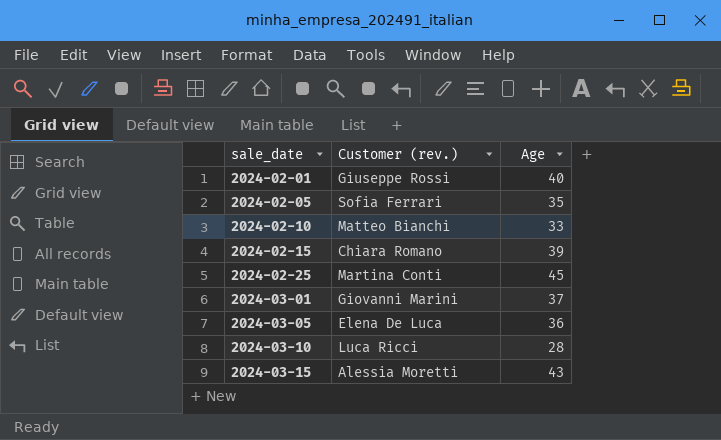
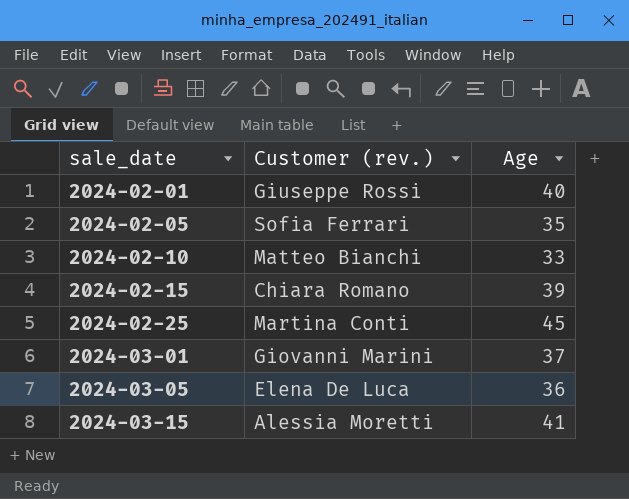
row 2024-03-10: Luca Ricci | 28 -> none
2024-03-15 | Age: 43 -> 41

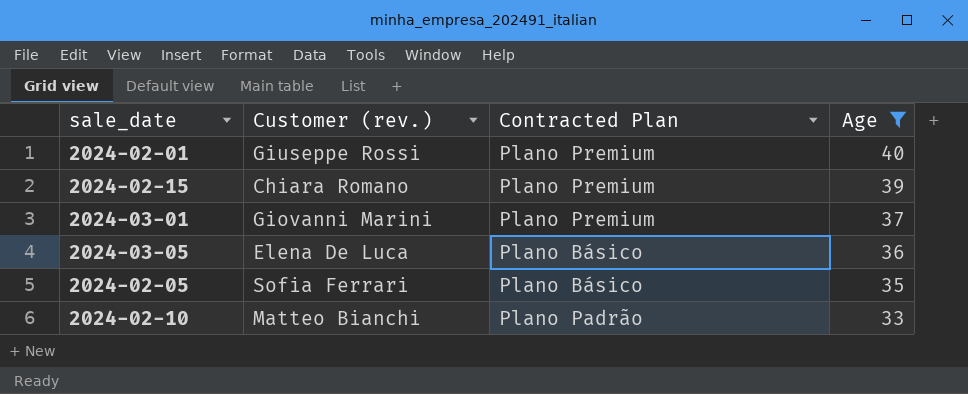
filter: none -> Age <= 40
row order: sale_date ascending -> Age descending
column Contracted Plan | position: none -> 3

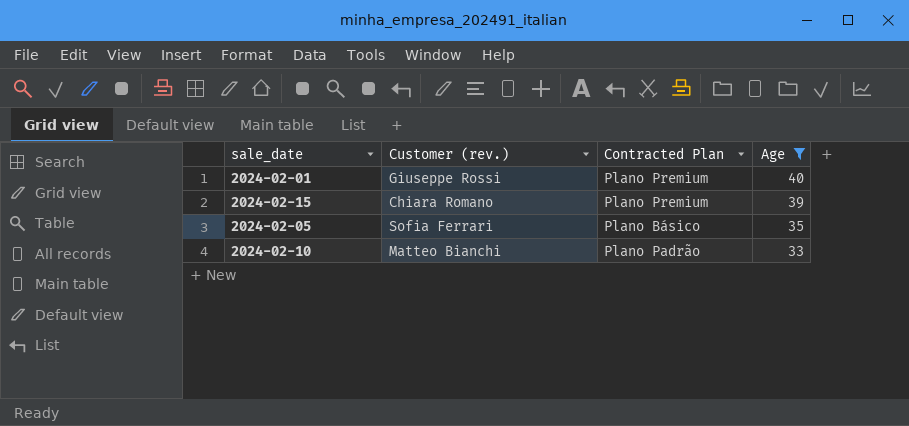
row 2024-03-01: Giovanni Marini | Plano Premium | 37 -> none
row 2024-03-05: Elena De Luca | Plano Básico | 36 -> none

